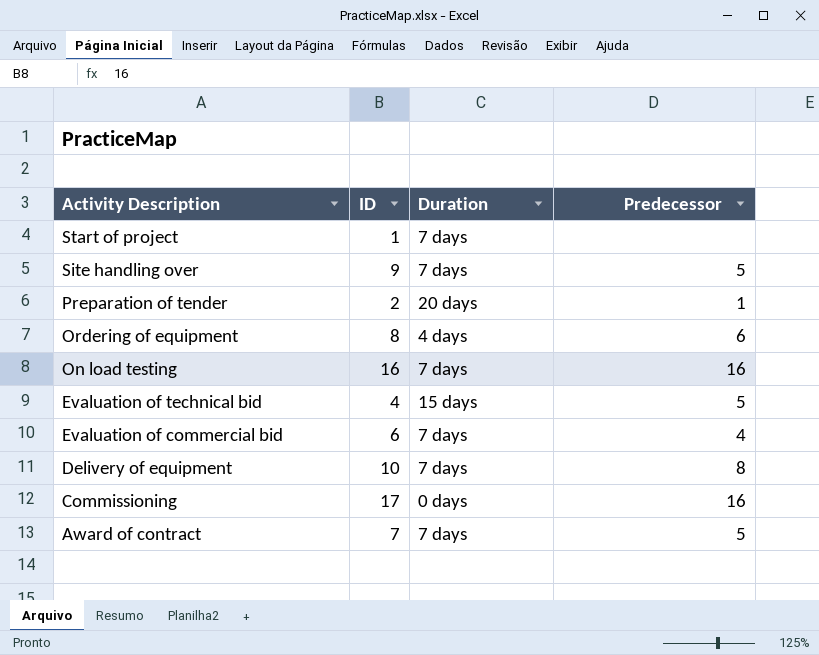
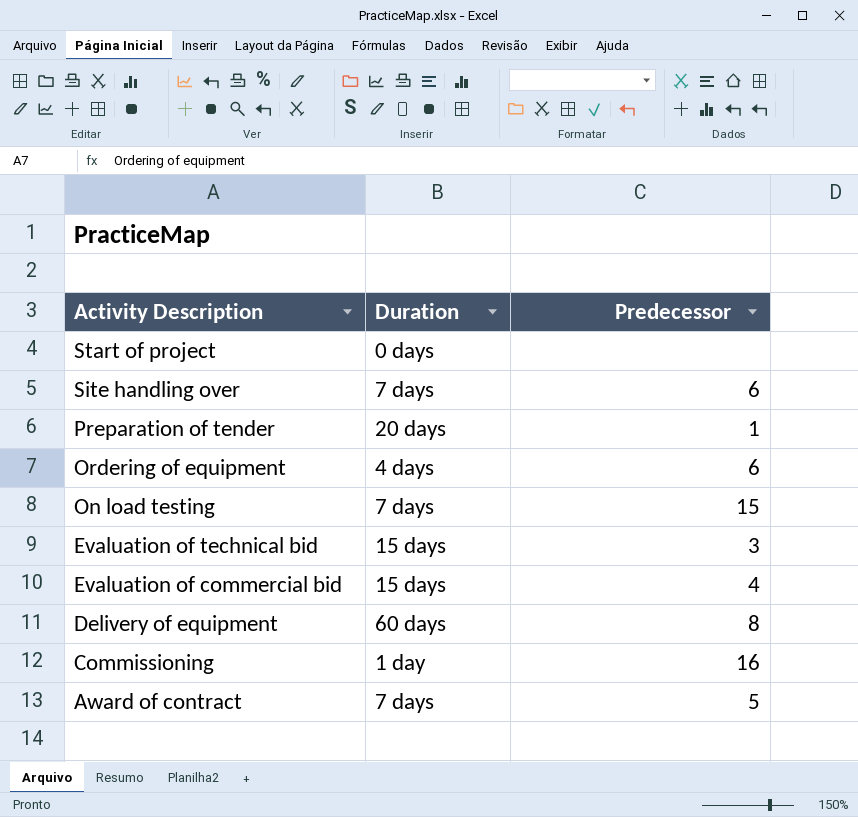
column ID | position: 2 -> none
Start of project | Duration: 7 days -> 0 days
Site handling over | Predecessor: 5 -> 6
On load testing | Predecessor: 16 -> 15
Evaluation of technical bid | Predecessor: 5 -> 3
Evaluation of commercial bid | Duration: 7 days -> 15 days
Delivery of equipment | Duration: 7 days -> 60 days
Commissioning | Duration: 0 days -> 1 day

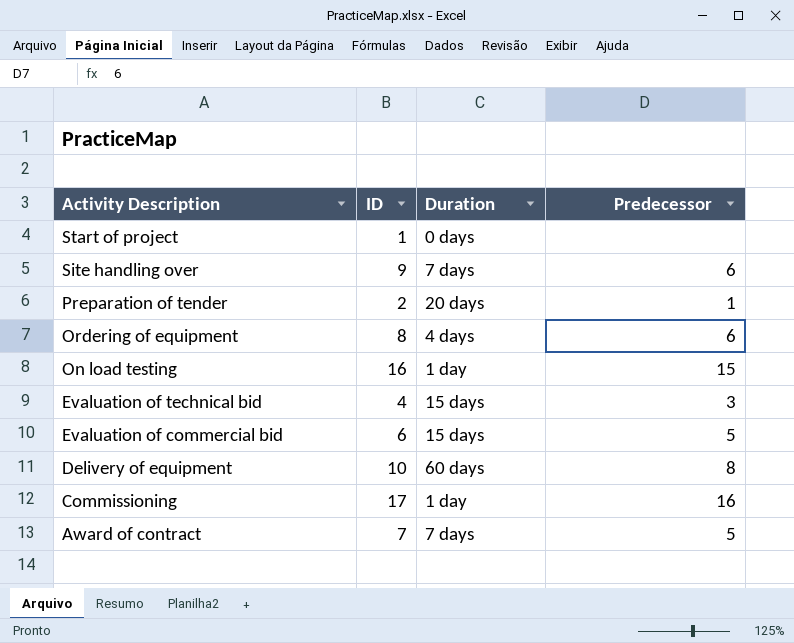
column ID | position: none -> 2
On load testing | Duration: 7 days -> 1 day
Evaluation of commercial bid | Predecessor: 4 -> 5

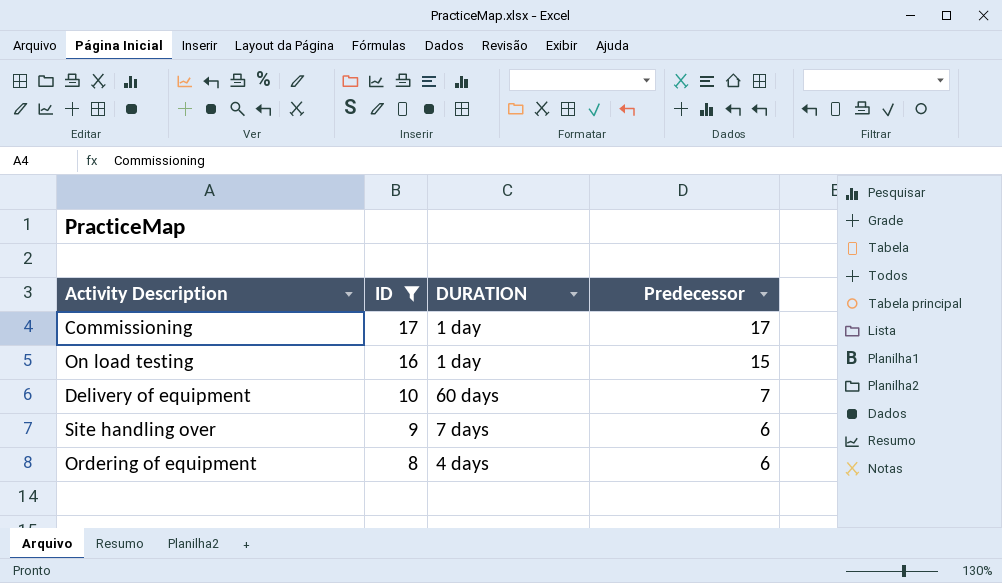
filter: none -> ID >= 8
row order: Activity Description descending -> ID descending
column name: Duration -> DURATION
Commissioning | Predecessor: 16 -> 17
Delivery of equipment | Predecessor: 8 -> 7

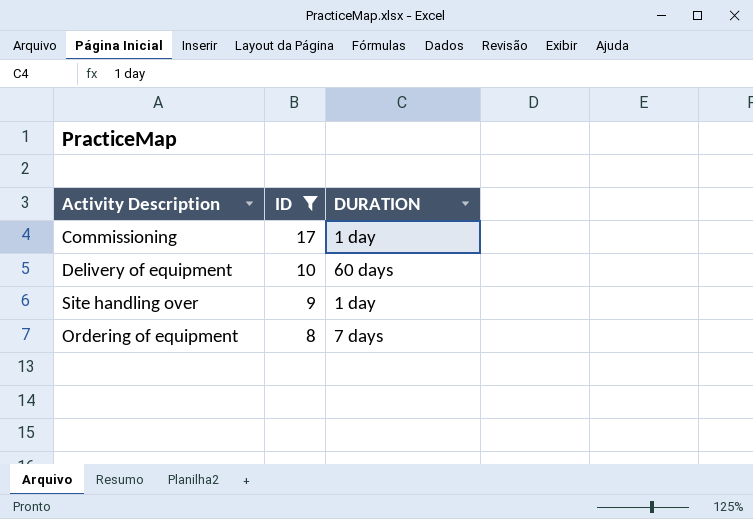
column Predecessor | position: 4 -> none
row On load testing: 16 | 1 day | 15 -> none
Site handling over | DURATION: 7 days -> 1 day
Ordering of equipment | DURATION: 4 days -> 7 days

